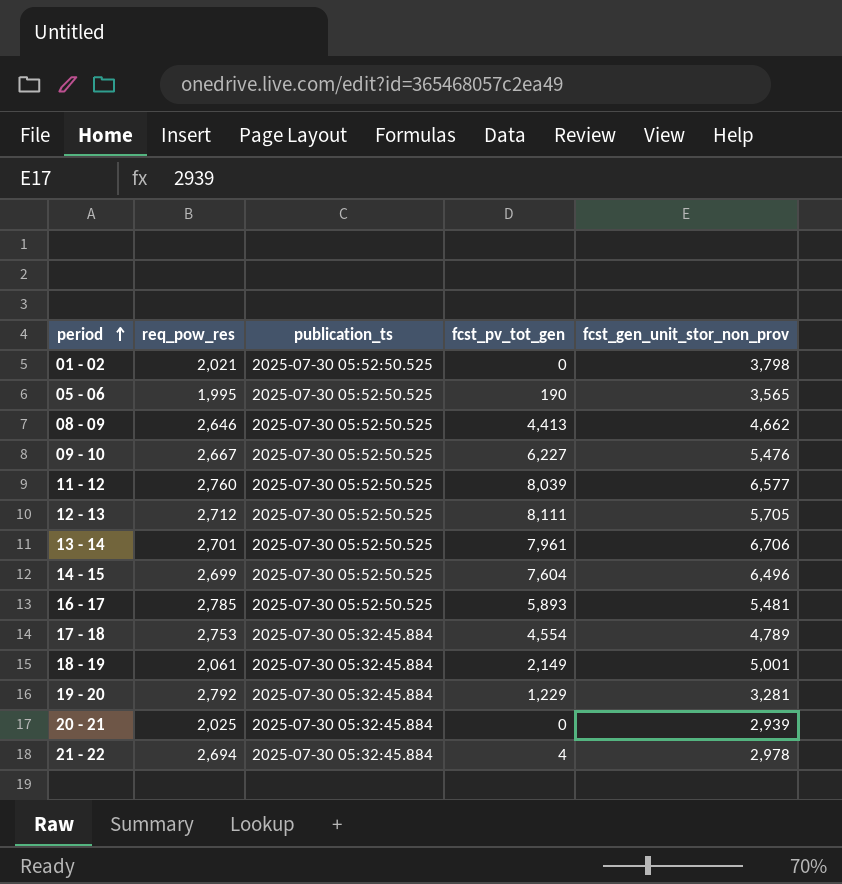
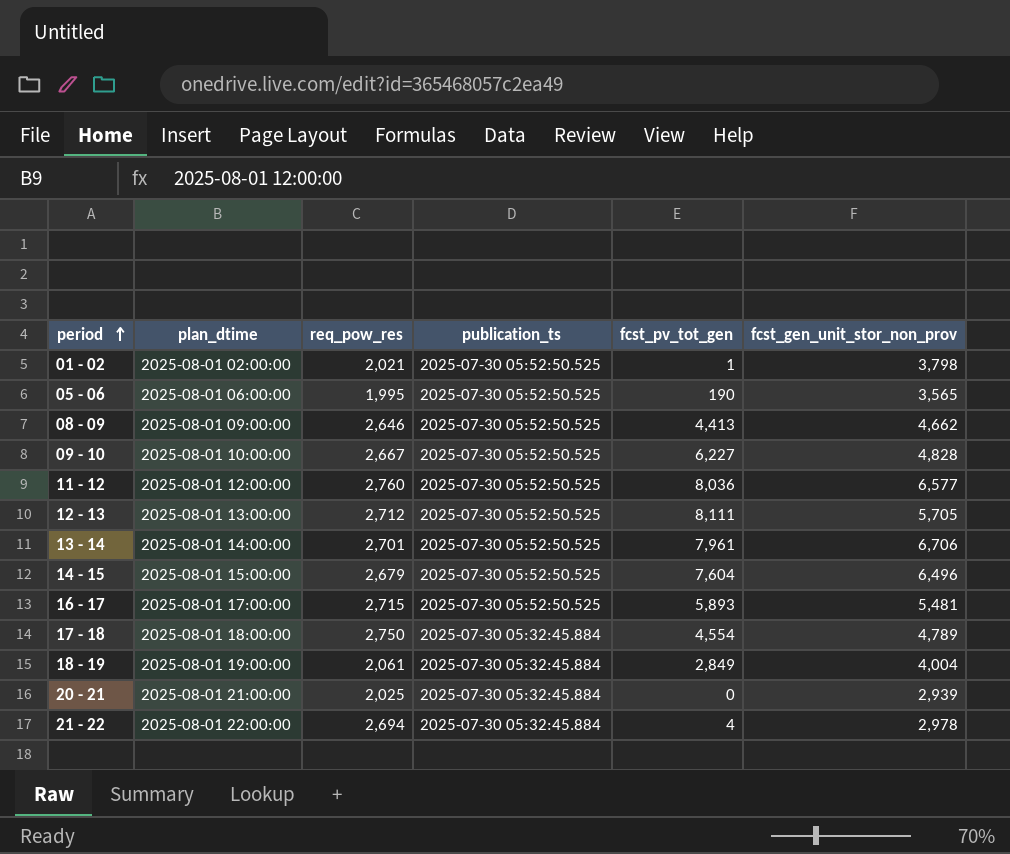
column plan_dtime | position: none -> 2
row 19 - 20: 2,792 | 2025-07-30 05:32:45.884 | 1,229 | 3,281 -> none
01 - 02 | fcst_pv_tot_gen: 0 -> 1
09 - 10 | fcst_gen_unit_stor_non_prov: 5,476 -> 4,828
11 - 12 | fcst_pv_tot_gen: 8,039 -> 8,036
14 - 15 | req_pow_res: 2,699 -> 2,679
16 - 17 | req_pow_res: 2,785 -> 2,715
17 - 18 | req_pow_res: 2,753 -> 2,750
18 - 19 | fcst_pv_tot_gen: 2,149 -> 2,849
18 - 19 | fcst_gen_unit_stor_non_prov: 5,001 -> 4,004

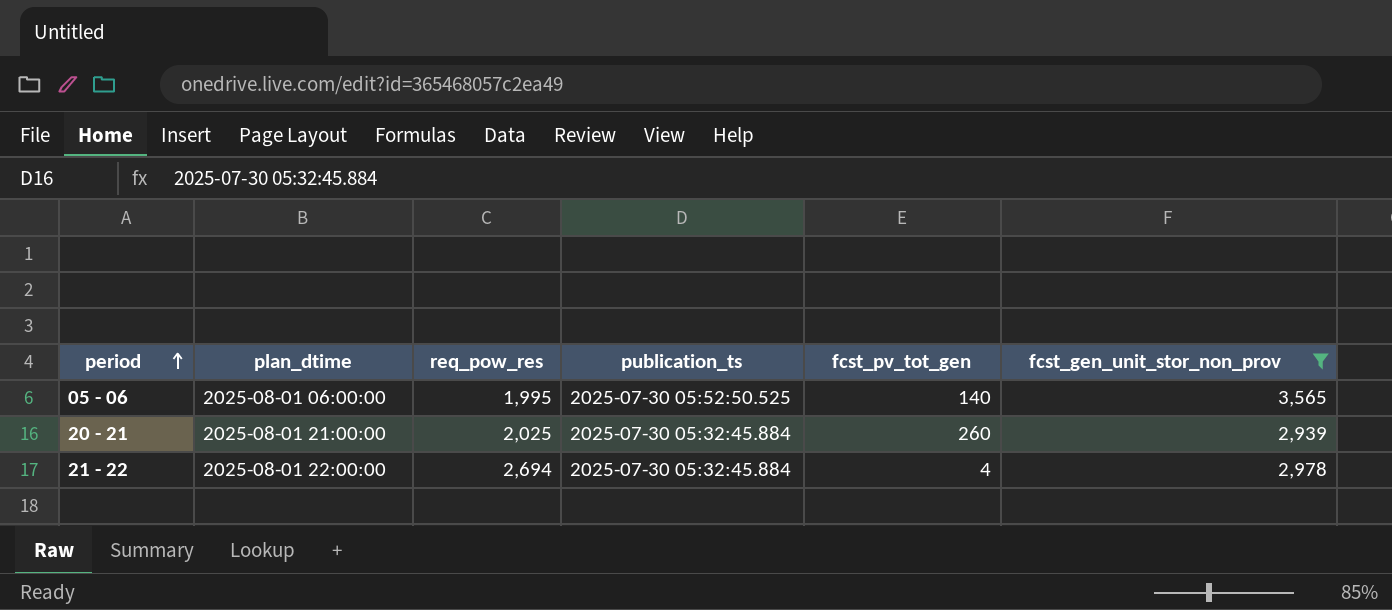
filter: none -> fcst_gen_unit_stor_non_prov <= 3,565
05 - 06 | fcst_pv_tot_gen: 190 -> 140
20 - 21 | fcst_pv_tot_gen: 0 -> 260

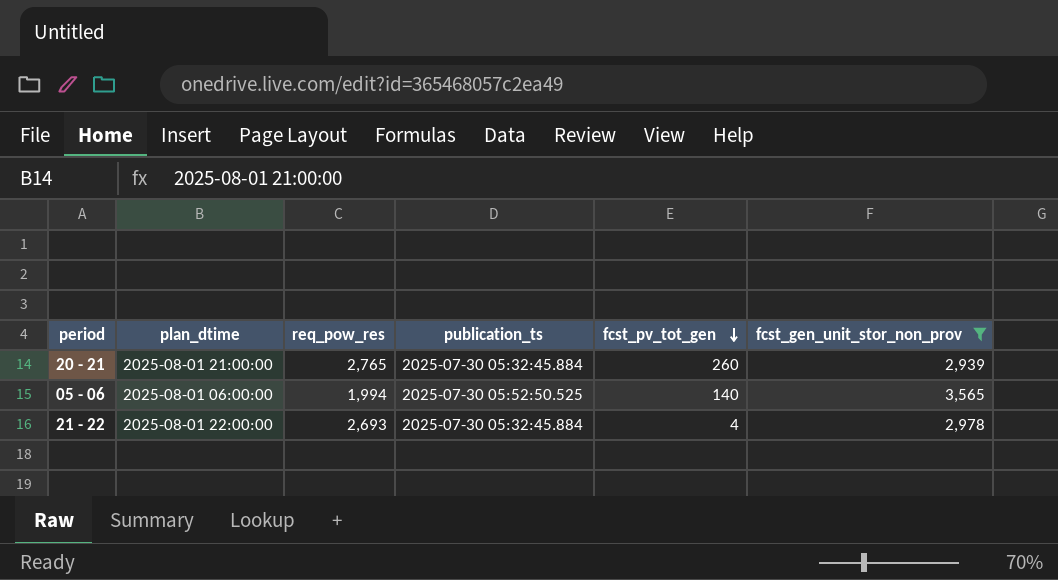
row order: period ascending -> fcst_pv_tot_gen descending
20 - 21 | req_pow_res: 2,025 -> 2,765
05 - 06 | req_pow_res: 1,995 -> 1,994
21 - 22 | req_pow_res: 2,694 -> 2,693

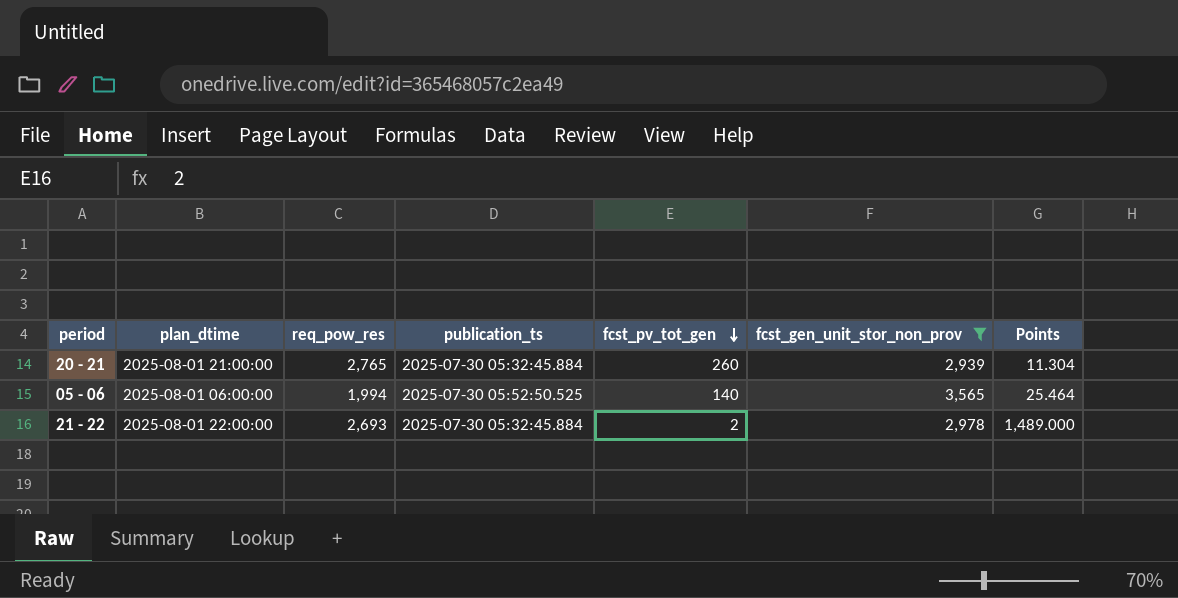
column Points | formula: none -> [fcst_gen_unit_stor_non_prov] / [fcst_pv_tot_gen]
21 - 22 | fcst_pv_tot_gen: 4 -> 2

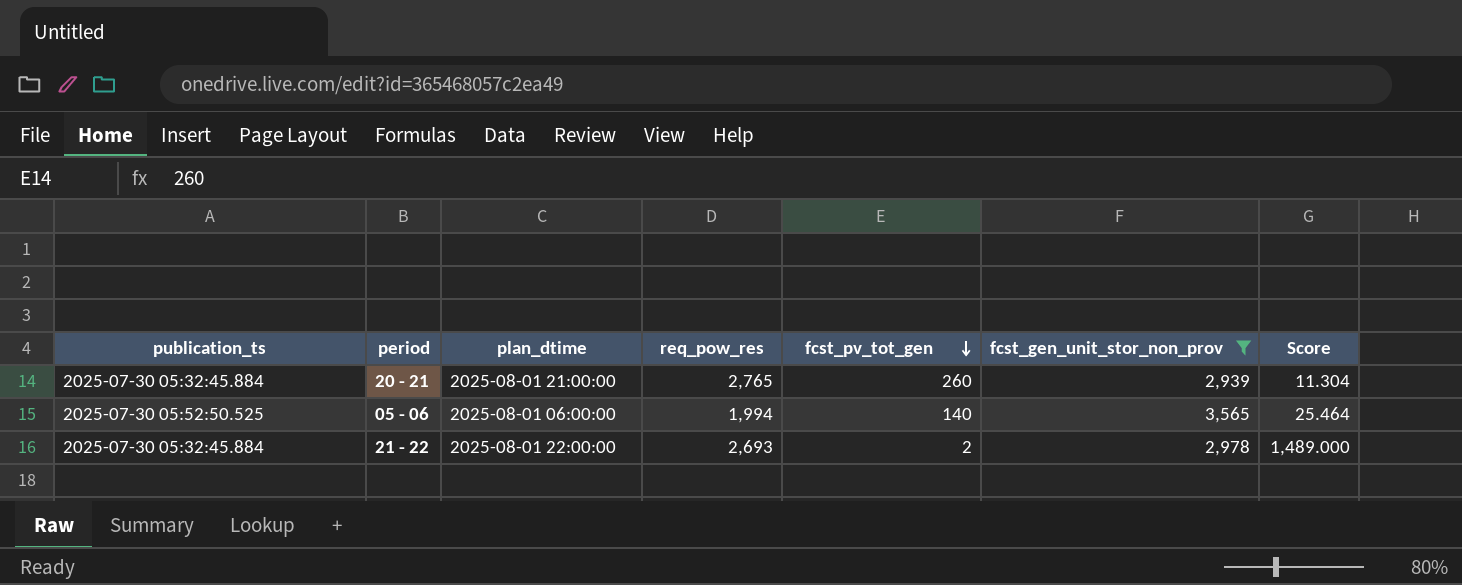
column publication_ts | position: 4 -> 1
column name: Points -> Score

